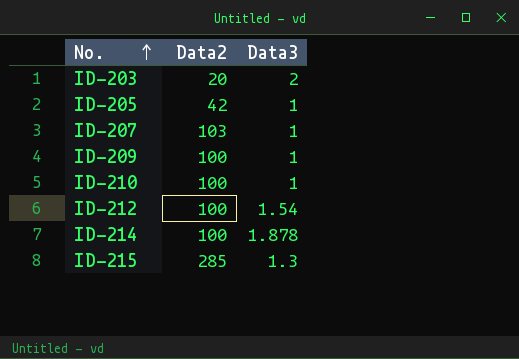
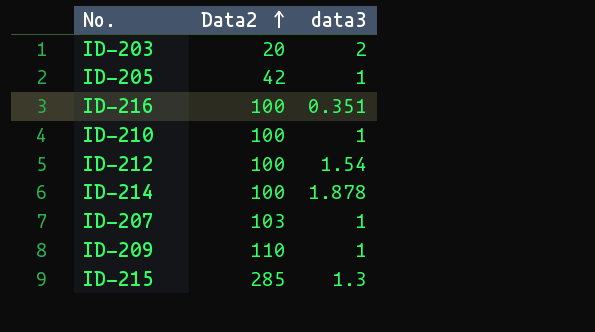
row order: No. ascending -> Data2 ascending
column name: Data3 -> data3
row ID-216: none -> 100 | 0.351
ID-209 | Data2: 100 -> 110

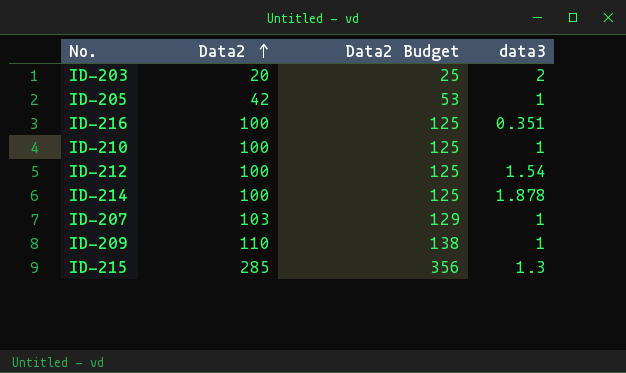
column Data2 Budget | formula: none -> [Data2] * 1.25

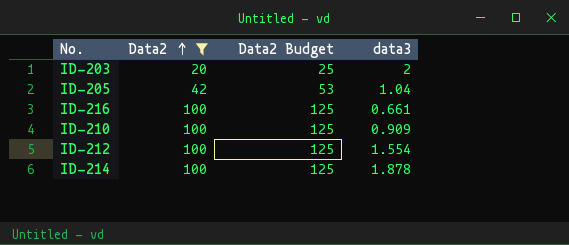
filter: none -> Data2 <= 100
ID-205 | data3: 1 -> 1.04
ID-216 | data3: 0.351 -> 0.661
ID-210 | data3: 1 -> 0.909
ID-212 | data3: 1.54 -> 1.554

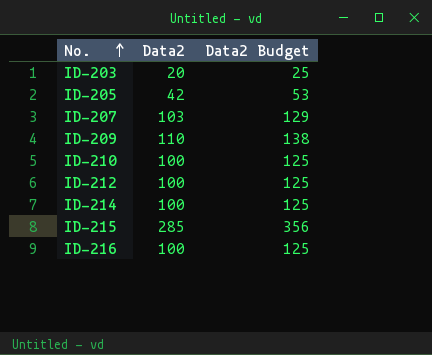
filter: Data2 <= 100 -> none
row order: Data2 ascending -> No. ascending
column data3 | position: 4 -> none

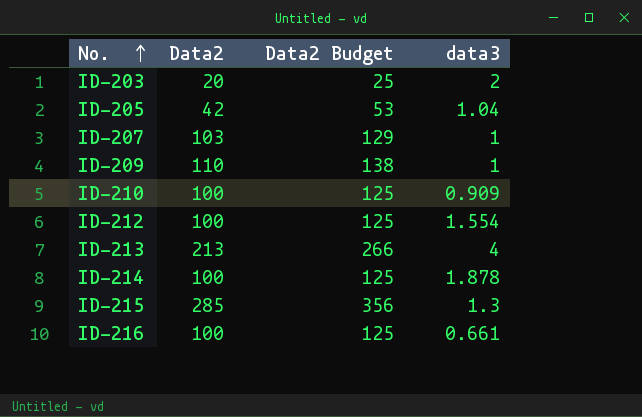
column data3 | position: none -> 4
row ID-213: none -> 213 | 266 | 4

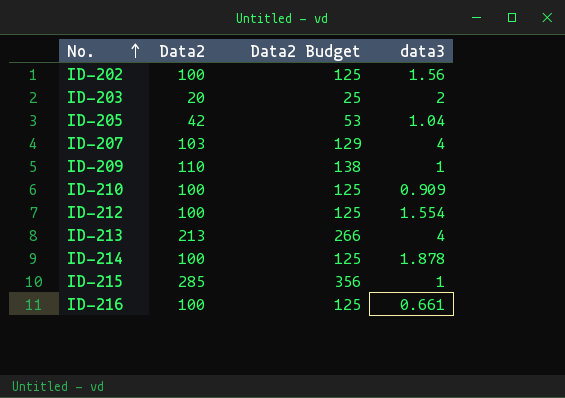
row ID-202: none -> 100 | 125 | 1.56
ID-207 | data3: 1 -> 4
ID-215 | data3: 1.3 -> 1

